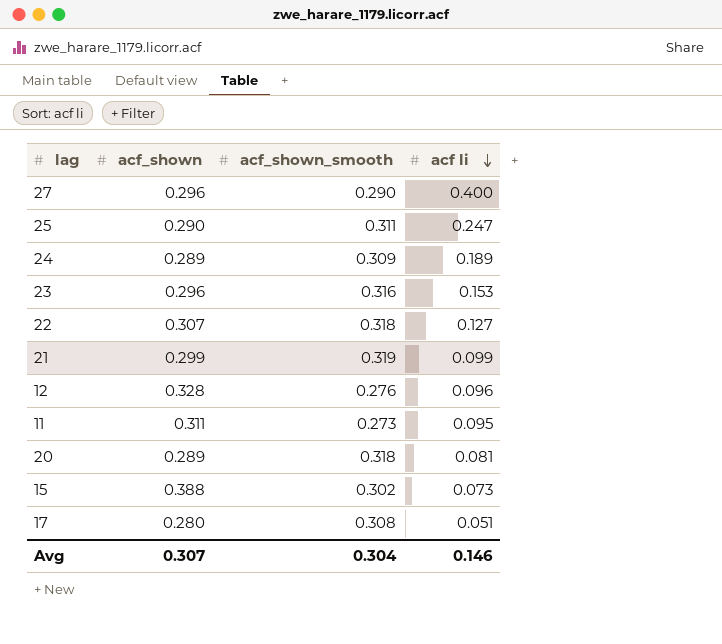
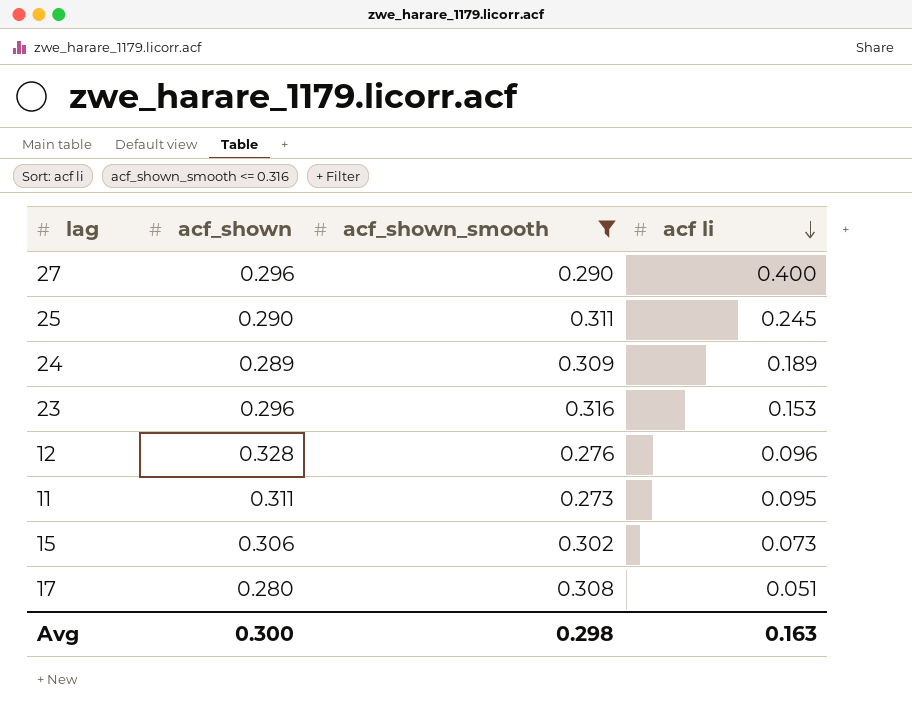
filter: none -> acf_shown_smooth <= 0.316
25 | acf li: 0.247 -> 0.245
15 | acf_shown: 0.388 -> 0.306
Avg | acf_shown: 0.307 -> 0.300
Avg | acf_shown_smooth: 0.304 -> 0.298
Avg | acf li: 0.146 -> 0.163

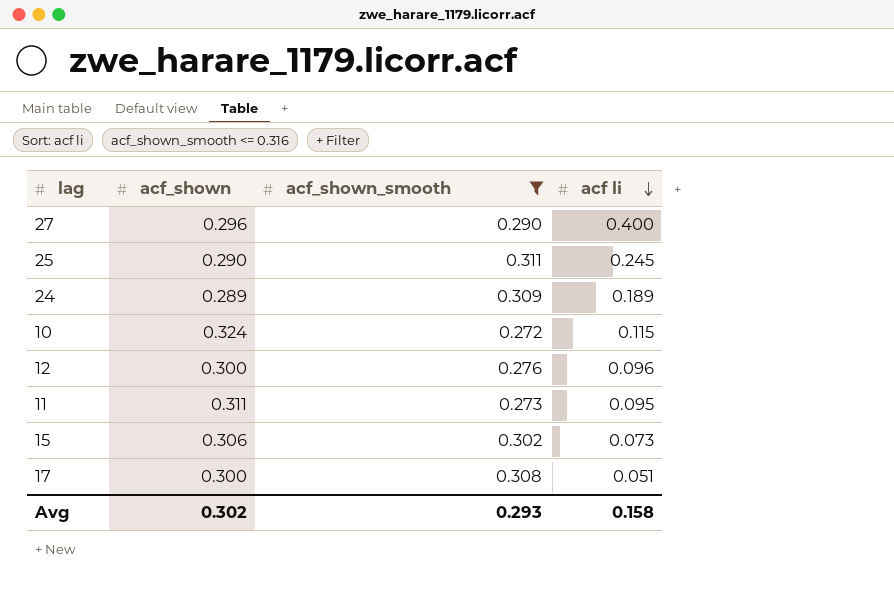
row 23: 0.296 | 0.316 | 0.153 -> none
row 10: none -> 0.324 | 0.272 | 0.115
12 | acf_shown: 0.328 -> 0.300
17 | acf_shown: 0.280 -> 0.300
Avg | acf_shown: 0.300 -> 0.302
Avg | acf_shown_smooth: 0.298 -> 0.293
Avg | acf li: 0.163 -> 0.158

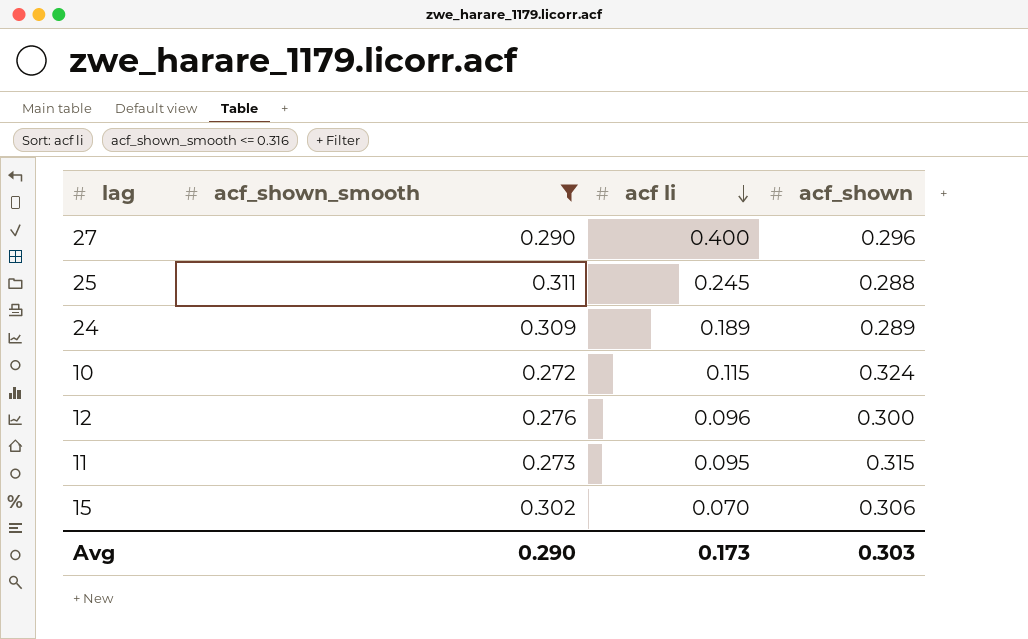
column acf_shown | position: 2 -> 4
row 17: 0.300 | 0.308 | 0.051 -> none
25 | acf_shown: 0.290 -> 0.288
11 | acf_shown: 0.311 -> 0.315
15 | acf li: 0.073 -> 0.070
Avg | acf_shown_smooth: 0.293 -> 0.290
Avg | acf li: 0.158 -> 0.173
Avg | acf_shown: 0.302 -> 0.303

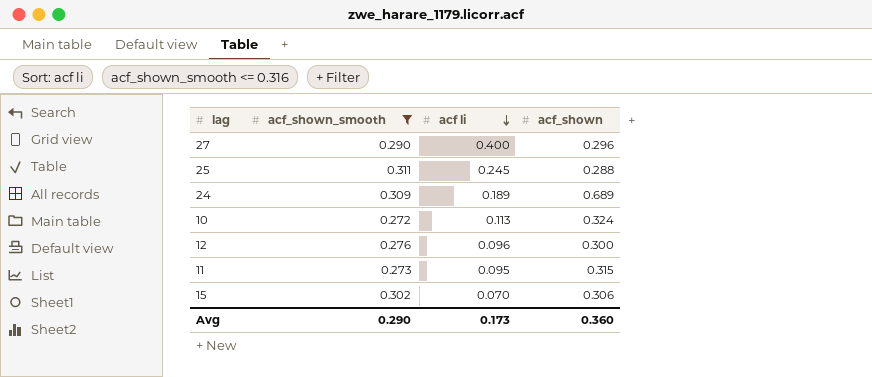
24 | acf_shown: 0.289 -> 0.689
10 | acf li: 0.115 -> 0.113
Avg | acf_shown: 0.303 -> 0.360

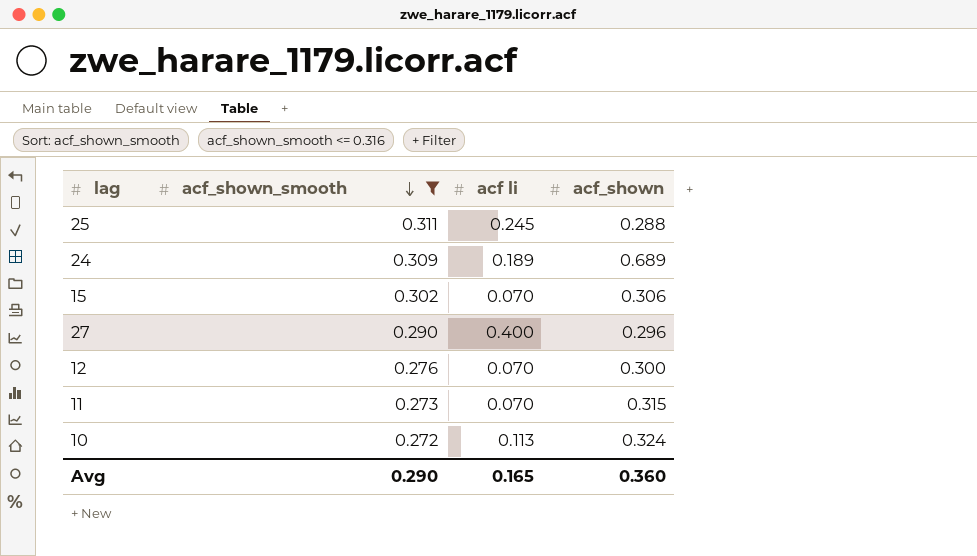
row order: acf li descending -> acf_shown_smooth descending
12 | acf li: 0.096 -> 0.070
11 | acf li: 0.095 -> 0.070
Avg | acf li: 0.173 -> 0.165

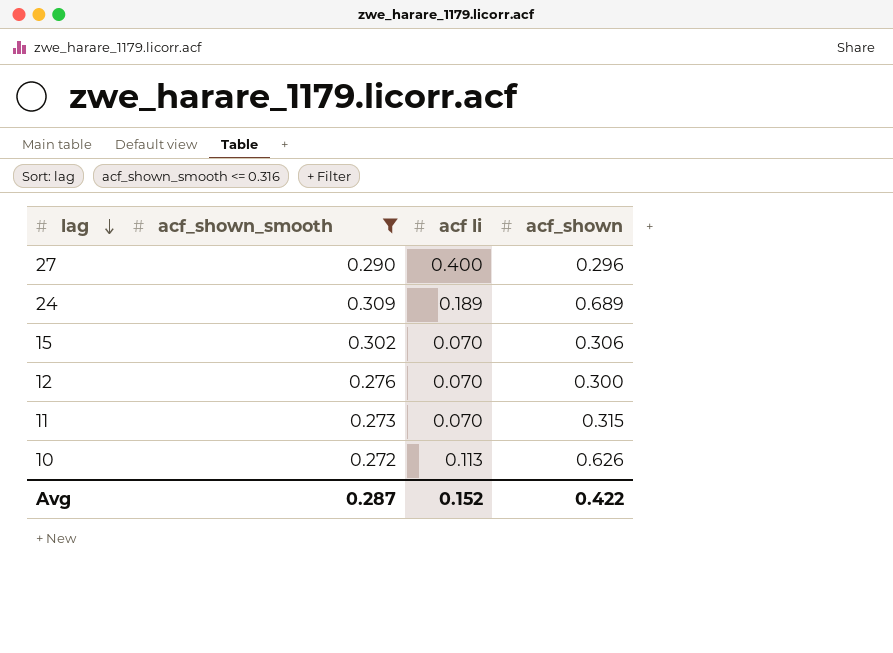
row order: acf_shown_smooth descending -> lag descending
row 25: 0.311 | 0.245 | 0.288 -> none
10 | acf_shown: 0.324 -> 0.626
Avg | acf_shown_smooth: 0.290 -> 0.287
Avg | acf li: 0.165 -> 0.152
Avg | acf_shown: 0.360 -> 0.422

